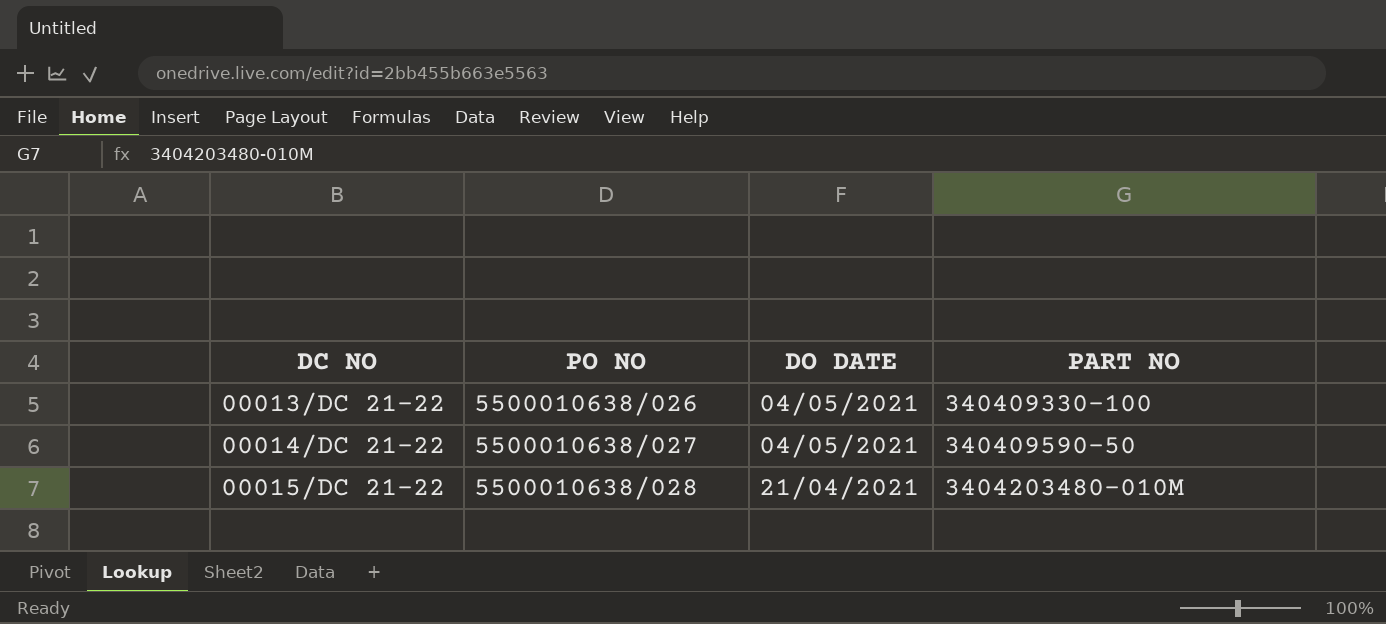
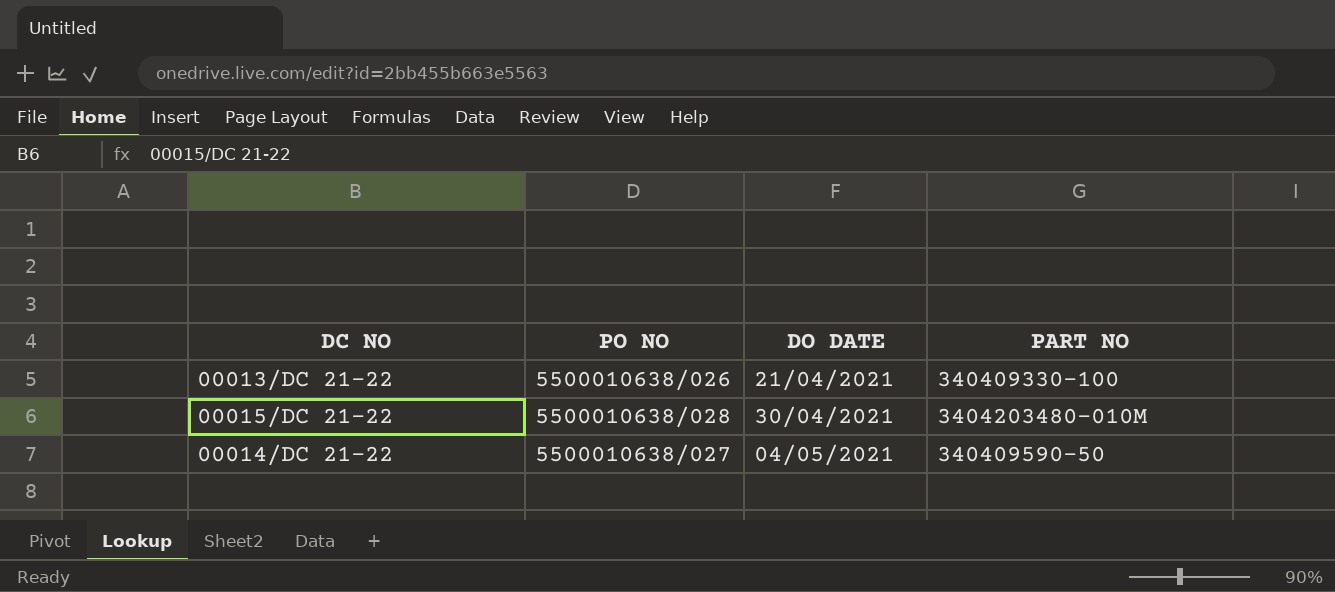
row order: DC NO ascending -> DO DATE ascending
00013/DC 21-22 | DO DATE: 04/05/2021 -> 21/04/2021
00015/DC 21-22 | DO DATE: 21/04/2021 -> 30/04/2021

